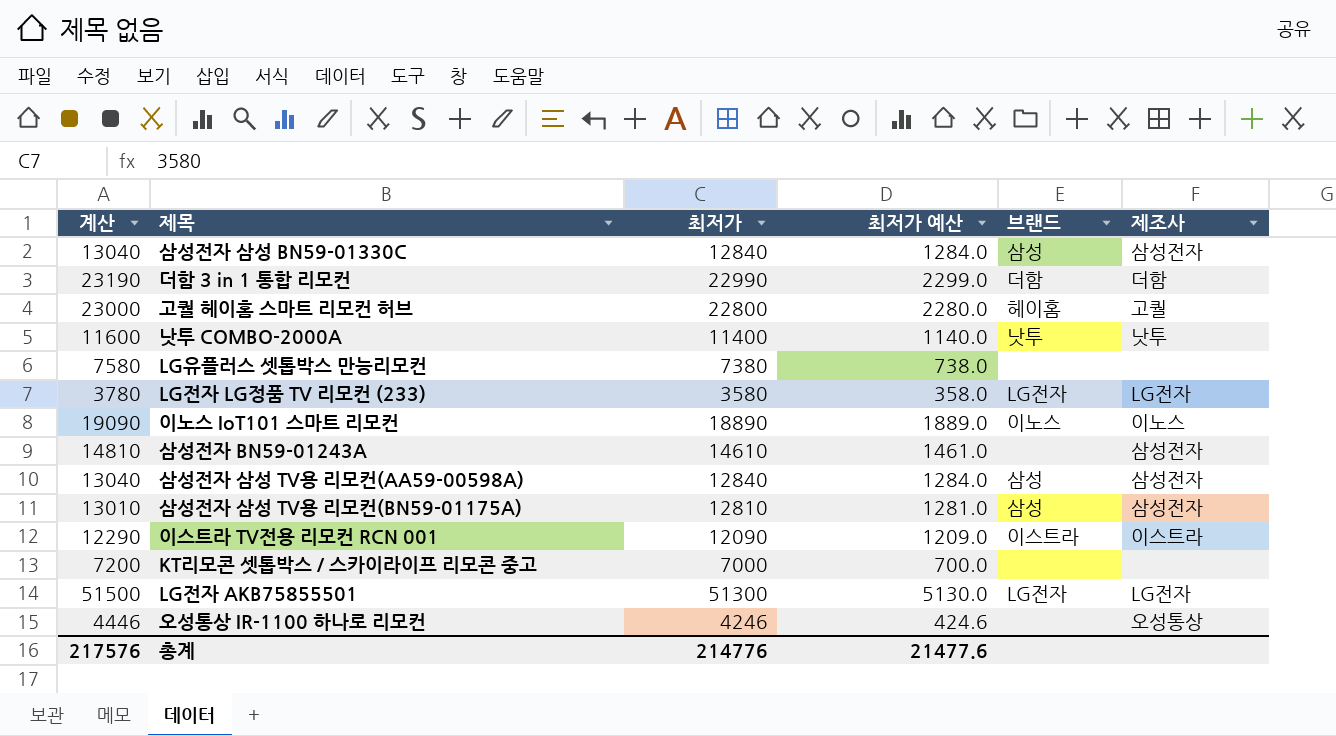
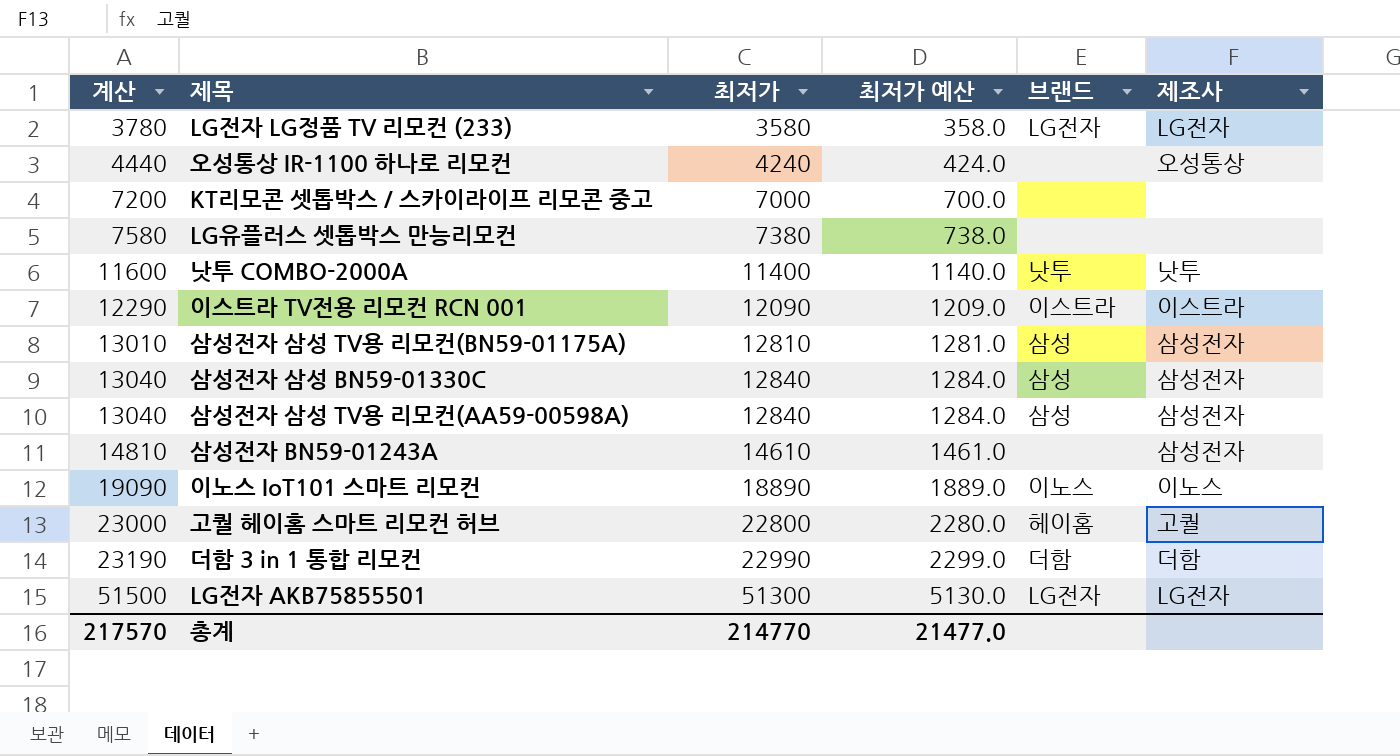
row order: none -> 계산 ascending
오성통상 IR-1100 하나로 리모컨 | 계산: 4446 -> 4440
오성통상 IR-1100 하나로 리모컨 | 최저가: 4246 -> 4240
오성통상 IR-1100 하나로 리모컨 | 최저가 예산: 424.6 -> 424.0
총계 | 계산: 217576 -> 217570
총계 | 최저가: 214776 -> 214770
총계 | 최저가 예산: 21477.6 -> 21477.0

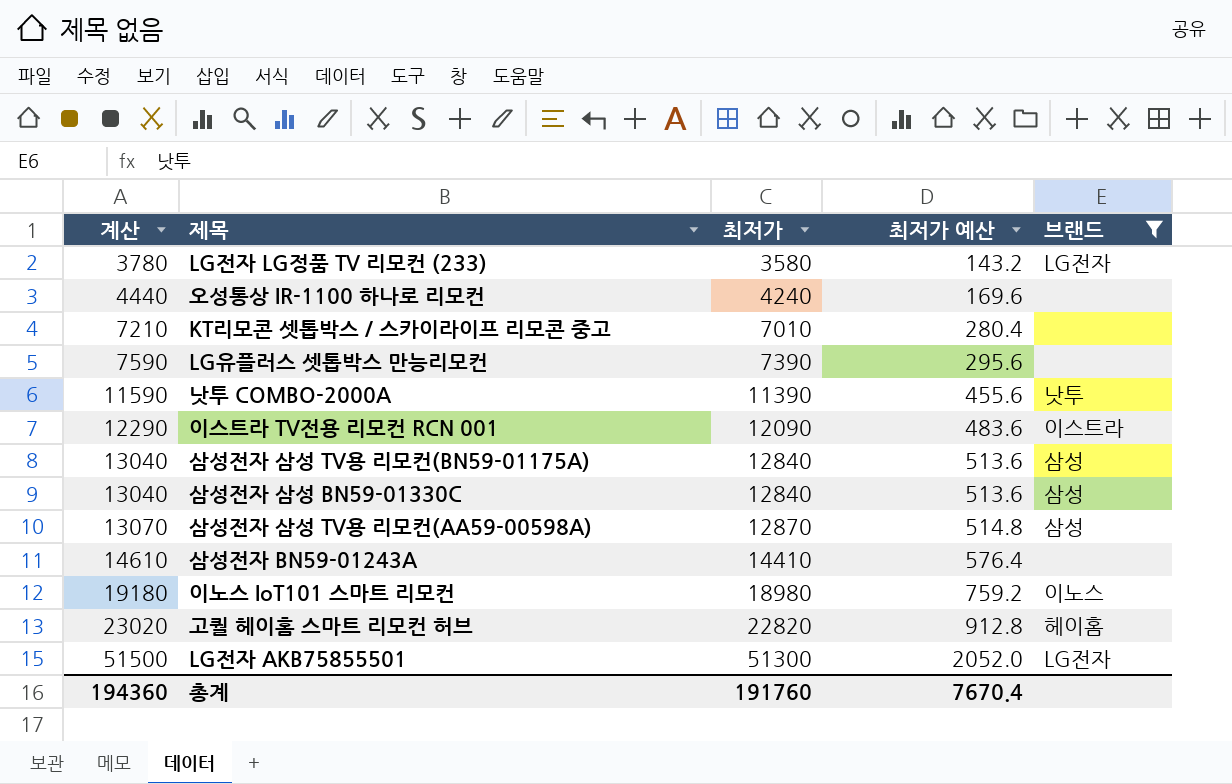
filter: none -> 브랜드 != 더함
column 제조사 | position: 6 -> none
column 최저가 예산 | formula: [최저가] * 0.1 -> [최저가] * 0.04
KT리모콘 셋톱박스 / 스카이라이프 리모콘 중고 | 계산: 7200 -> 7210
KT리모콘 셋톱박스 / 스카이라이프 리모콘 중고 | 최저가: 7000 -> 7010
LG유플러스 셋톱박스 만능리모컨 | 계산: 7580 -> 7590
LG유플러스 셋톱박스 만능리모컨 | 최저가: 7380 -> 7390
낫투 COMBO-2000A | 계산: 11600 -> 11590
낫투 COMBO-2000A | 최저가: 11400 -> 11390
삼성전자 삼성 TV용 리모컨(BN59-01175A) | 계산: 13010 -> 13040
삼성전자 삼성 TV용 리모컨(BN59-01175A) | 최저가: 12810 -> 12840
삼성전자 삼성 TV용 리모컨(AA59-00598A) | 계산: 13040 -> 13070
삼성전자 삼성 TV용 리모컨(AA59-00598A) | 최저가: 12840 -> 12870
삼성전자 BN59-01243A | 계산: 14810 -> 14610
삼성전자 BN59-01243A | 최저가: 14610 -> 14410
이노스 IoT101 스마트 리모컨 | 계산: 19090 -> 19180
이노스 IoT101 스마트 리모컨 | 최저가: 18890 -> 18980
고퀄 헤이홈 스마트 리모컨 허브 | 계산: 23000 -> 23020
고퀄 헤이홈 스마트 리모컨 허브 | 최저가: 22800 -> 22820
총계 | 계산: 217570 -> 194360
총계 | 최저가: 214770 -> 191760
총계 | 최저가 예산: 21477.0 -> 7670.4

